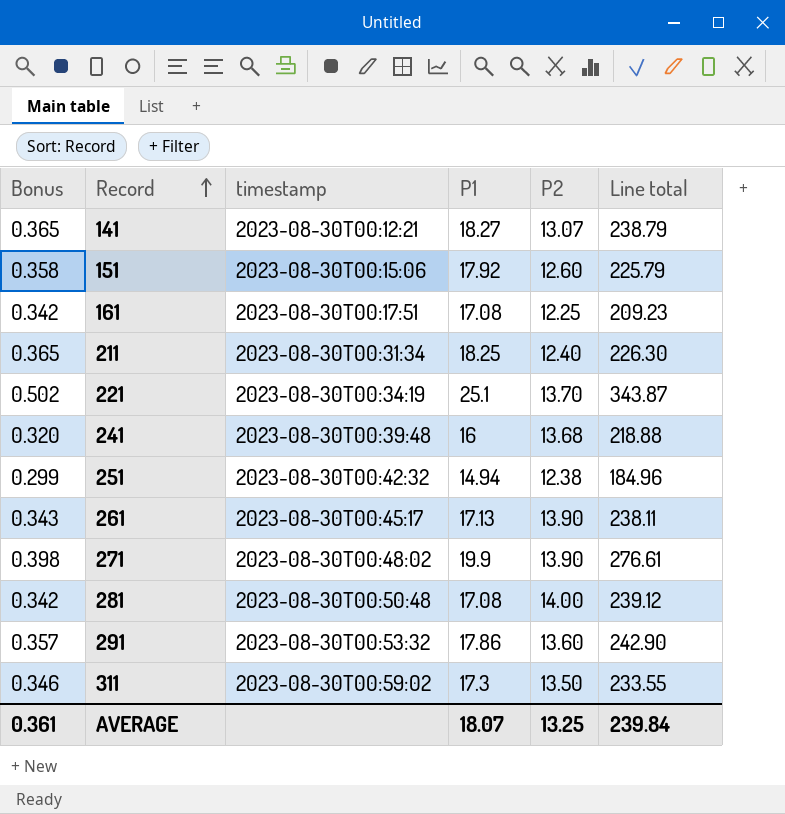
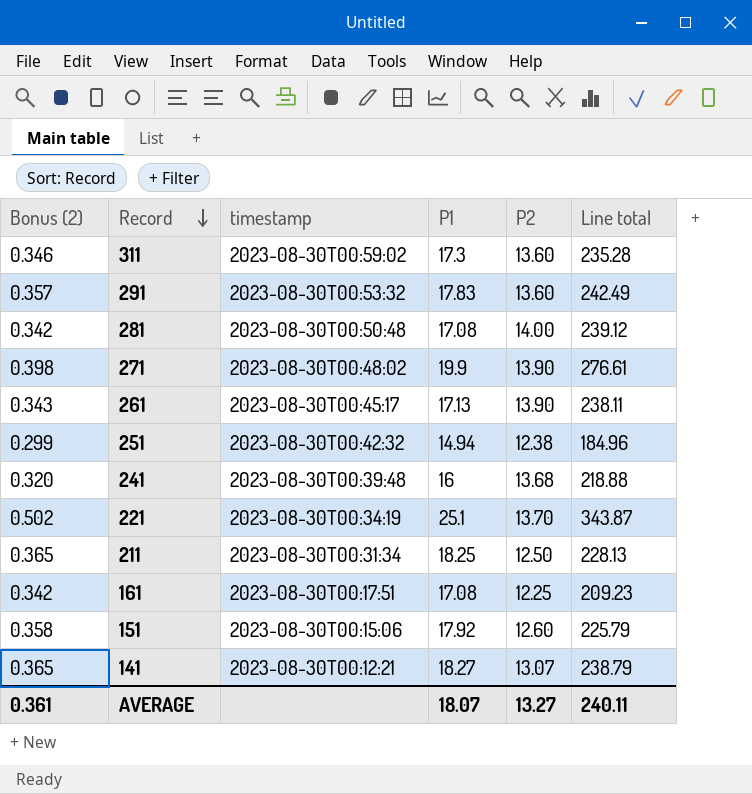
row order: Record ascending -> Record descending
column name: Bonus -> Bonus (2)
311 | P2: 13.50 -> 13.60
311 | Line total: 233.55 -> 235.28
291 | P1: 17.86 -> 17.83
291 | Line total: 242.90 -> 242.49
211 | P2: 12.40 -> 12.50
211 | Line total: 226.30 -> 228.13
AVERAGE | P2: 13.25 -> 13.27
AVERAGE | Line total: 239.84 -> 240.11

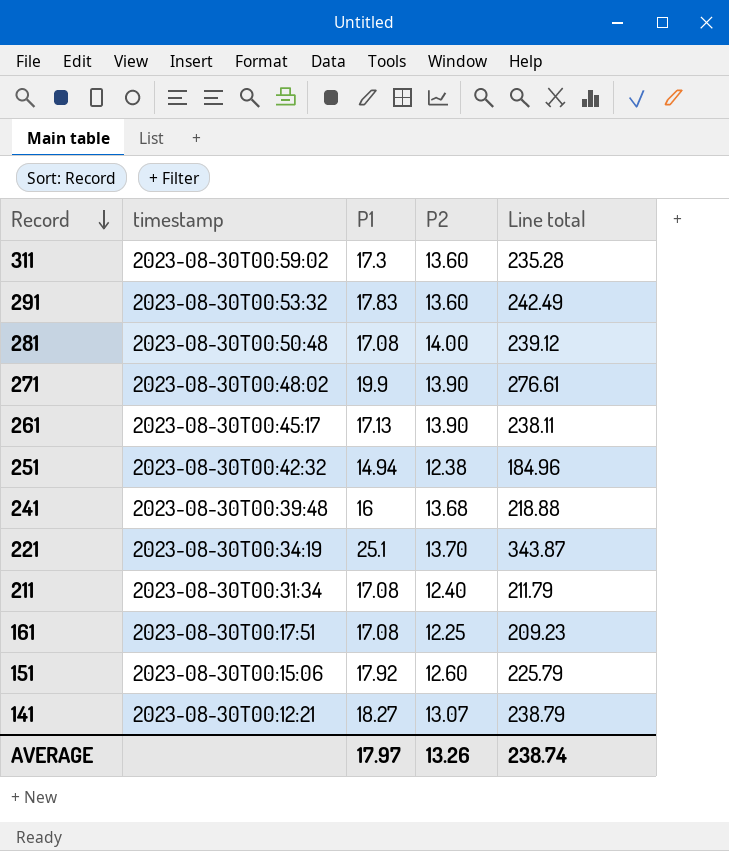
column Bonus (2) | formula: [P1] * 0.02 -> none
211 | P1: 18.25 -> 17.08
211 | P2: 12.50 -> 12.40
211 | Line total: 228.13 -> 211.79
AVERAGE | P1: 18.07 -> 17.97
AVERAGE | P2: 13.27 -> 13.26
AVERAGE | Line total: 240.11 -> 238.74

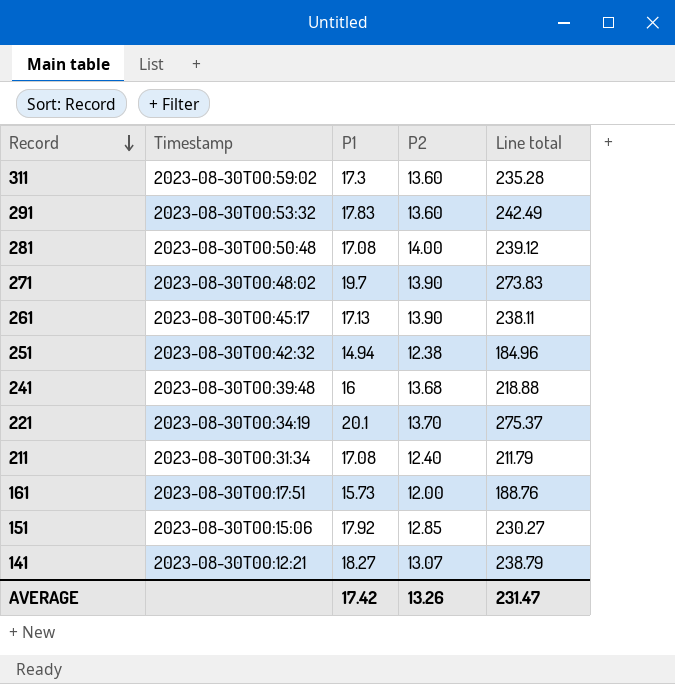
column name: timestamp -> Timestamp
271 | P1: 19.9 -> 19.7
271 | Line total: 276.61 -> 273.83
221 | P1: 25.1 -> 20.1
221 | Line total: 343.87 -> 275.37
161 | P1: 17.08 -> 15.73
161 | P2: 12.25 -> 12.00
161 | Line total: 209.23 -> 188.76
151 | P2: 12.60 -> 12.85
151 | Line total: 225.79 -> 230.27
AVERAGE | P1: 17.97 -> 17.42
AVERAGE | Line total: 238.74 -> 231.47

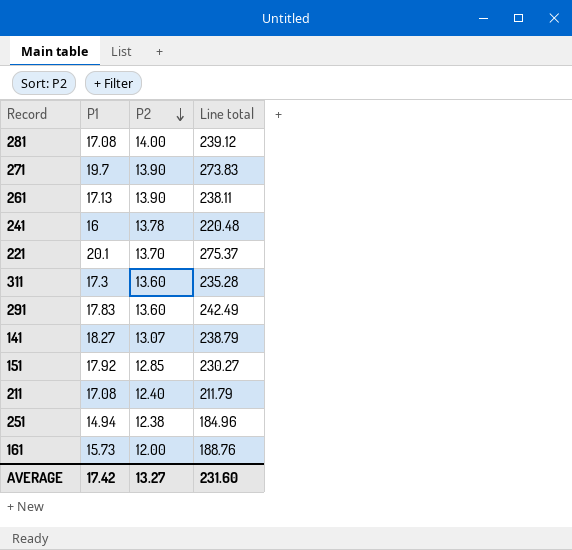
row order: Record descending -> P2 descending
column Timestamp | position: 2 -> none
241 | P2: 13.68 -> 13.78
241 | Line total: 218.88 -> 220.48
AVERAGE | P2: 13.26 -> 13.27
AVERAGE | Line total: 231.47 -> 231.60

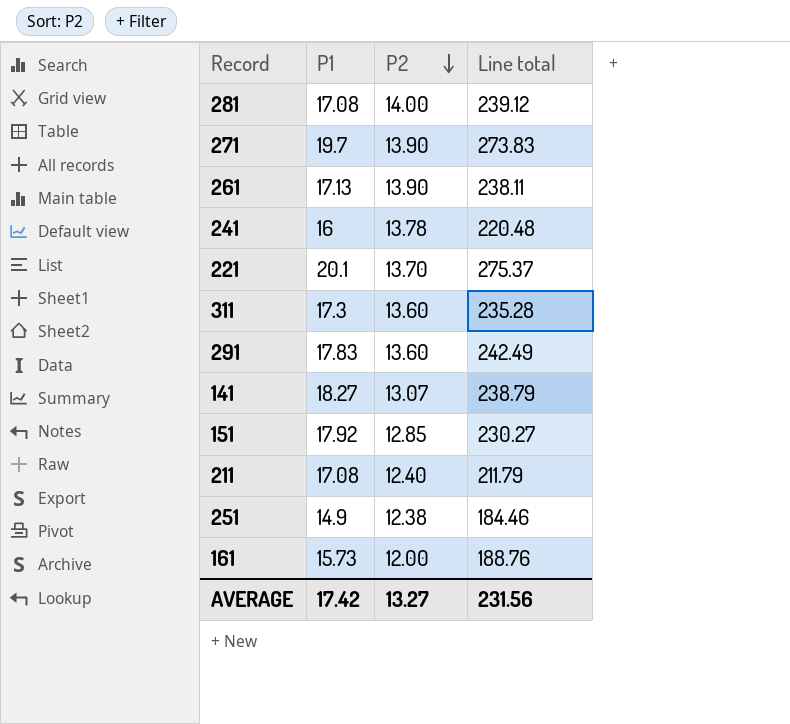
251 | P1: 14.94 -> 14.9
251 | Line total: 184.96 -> 184.46
AVERAGE | Line total: 231.60 -> 231.56

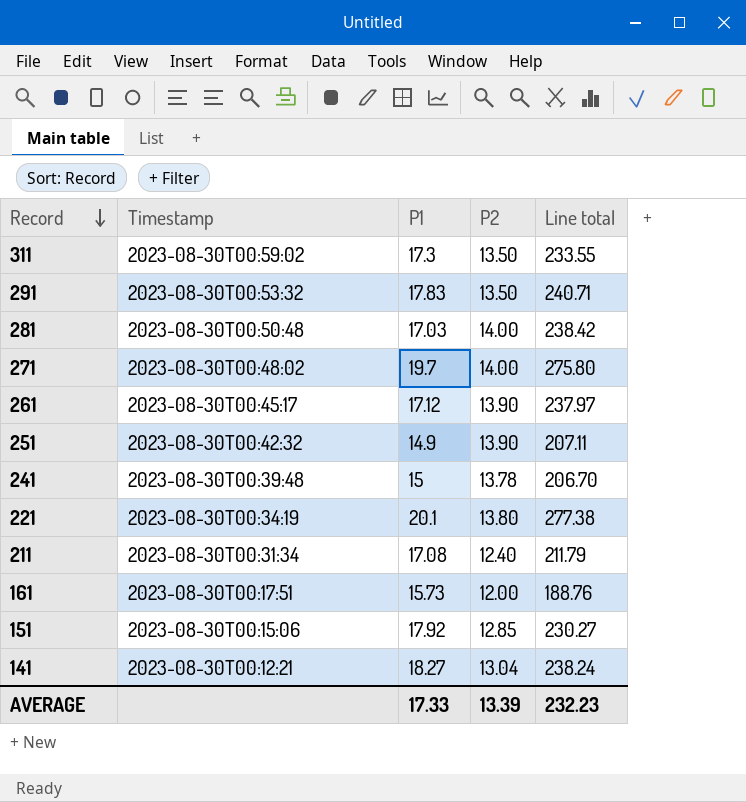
row order: P2 descending -> Record descending
column Timestamp | position: none -> 2
311 | P2: 13.60 -> 13.50
311 | Line total: 235.28 -> 233.55
291 | P2: 13.60 -> 13.50
291 | Line total: 242.49 -> 240.71
281 | P1: 17.08 -> 17.03
281 | Line total: 239.12 -> 238.42
271 | P2: 13.90 -> 14.00
271 | Line total: 273.83 -> 275.80
261 | P1: 17.13 -> 17.12
261 | Line total: 238.11 -> 237.97
251 | P2: 12.38 -> 13.90
251 | Line total: 184.46 -> 207.11
241 | P1: 16 -> 15
241 | Line total: 220.48 -> 206.70
221 | P2: 13.70 -> 13.80
221 | Line total: 275.37 -> 277.38
141 | P2: 13.07 -> 13.04
141 | Line total: 238.79 -> 238.24
AVERAGE | P1: 17.42 -> 17.33
AVERAGE | P2: 13.27 -> 13.39
AVERAGE | Line total: 231.56 -> 232.23

